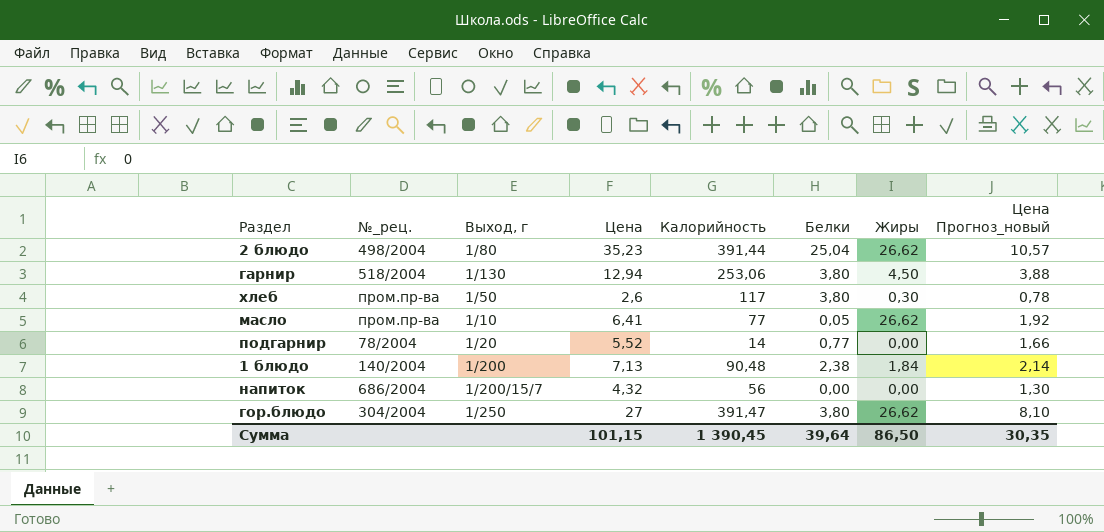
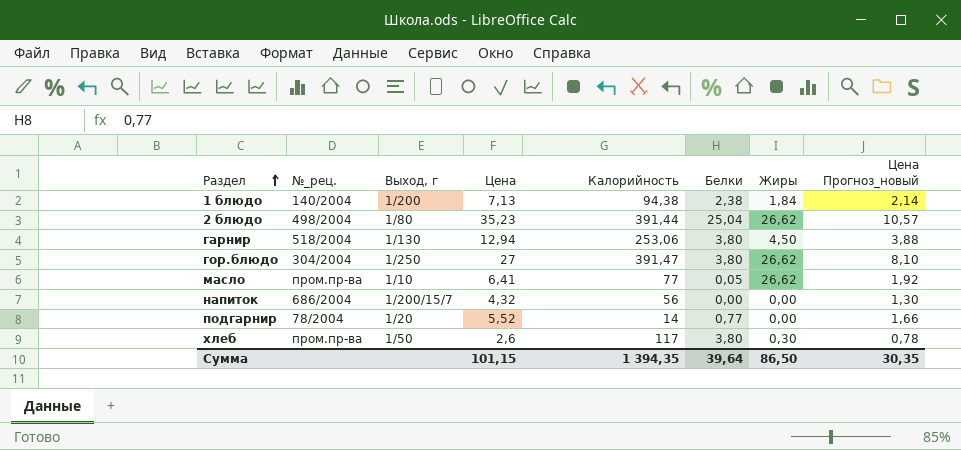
row order: none -> Раздел ascending
1 блюдо | Калорийность: 90,48 -> 94,38
Сумма | Калорийность: 1 390,45 -> 1 394,35

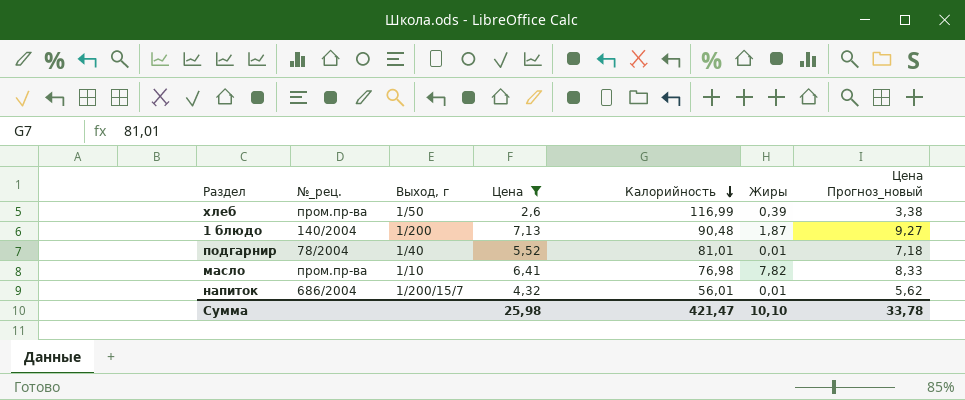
filter: none -> Цена <= 7,13
row order: Раздел ascending -> Калорийность descending
column Белки | position: 6 -> none
column Цена Прогноз_новый | formula: [Цена] * 0,3 -> [Цена] * 1,3
хлеб | Калорийность: 117 -> 116,99
хлеб | Жиры: 0,30 -> 0,39
1 блюдо | Калорийность: 94,38 -> 90,48
1 блюдо | Жиры: 1,84 -> 1,87
подгарнир | Выход, г: 1/20 -> 1/40
подгарнир | Калорийность: 14 -> 81,01
подгарнир | Жиры: 0,00 -> 0,01
масло | Калорийность: 77 -> 76,98
масло | Жиры: 26,62 -> 7,82
напиток | Калорийность: 56 -> 56,01
напиток | Жиры: 0,00 -> 0,01
Сумма | Цена: 101,15 -> 25,98
Сумма | Калорийность: 1 394,35 -> 421,47
Сумма | Жиры: 86,50 -> 10,10
Сумма | Цена Прогноз_новый: 30,35 -> 33,78

